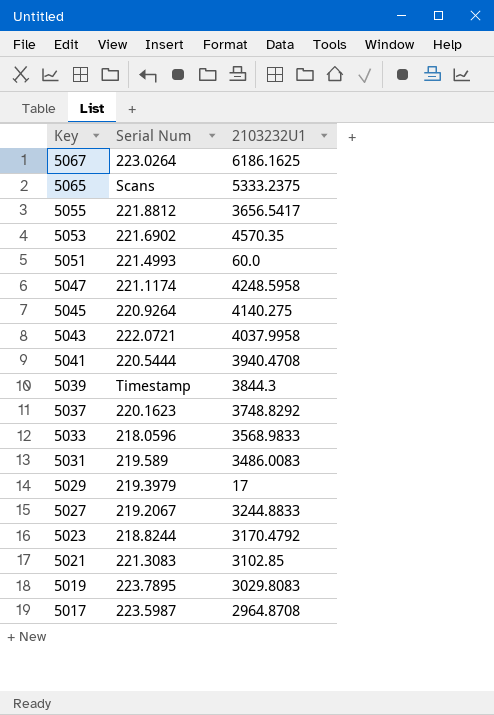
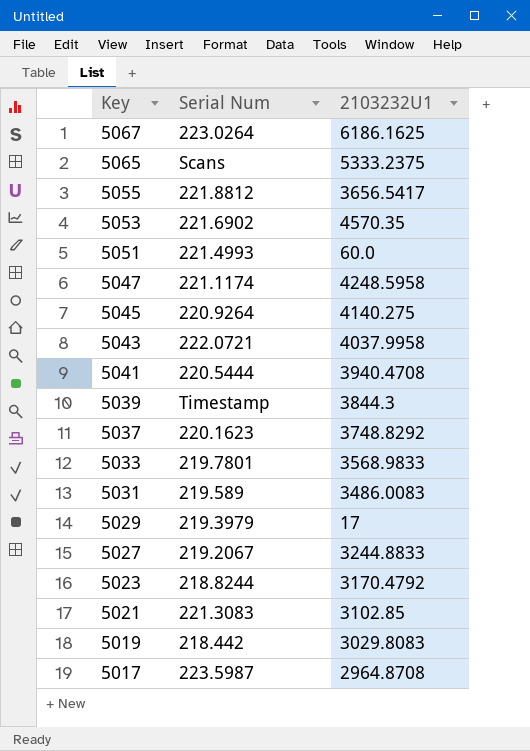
5033 | Serial Num: 218.0596 -> 219.7801
5019 | Serial Num: 223.7895 -> 218.442

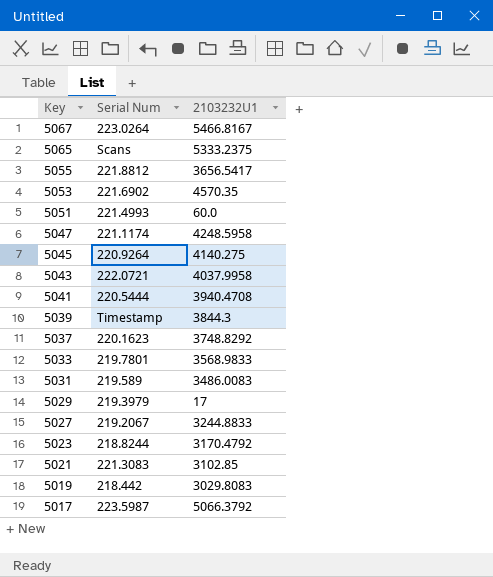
5067 | 2103232U1: 6186.1625 -> 5466.8167
5017 | 2103232U1: 2964.8708 -> 5066.3792

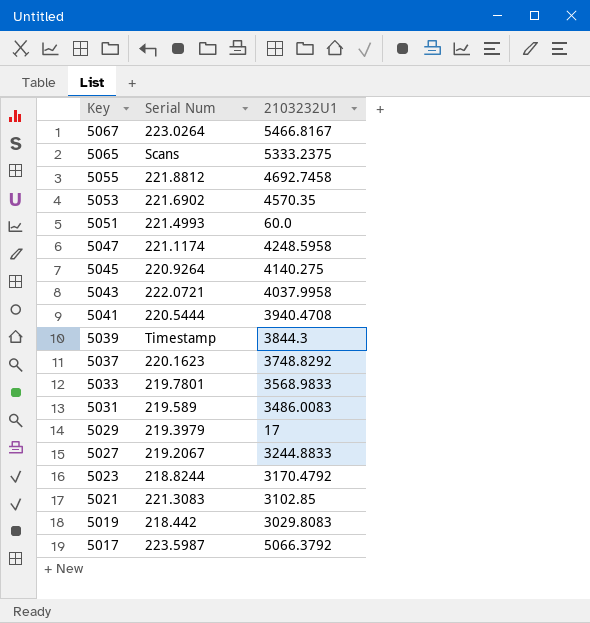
5055 | 2103232U1: 3656.5417 -> 4692.7458

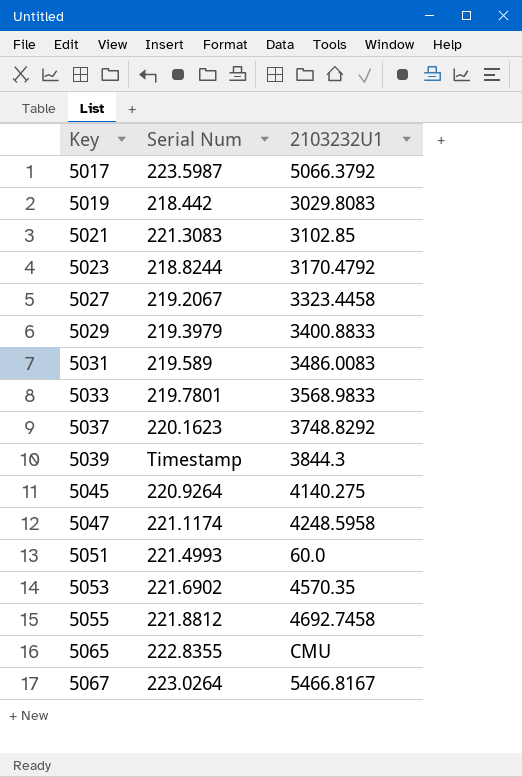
row order: Key descending -> Key ascending
row 5043: 222.0721 | 4037.9958 -> none
row 5041: 220.5444 | 3940.4708 -> none
5027 | 2103232U1: 3244.8833 -> 3323.4458
5029 | 2103232U1: 17 -> 3400.8833
5065 | Serial Num: Scans -> 222.8355
5065 | 2103232U1: 5333.2375 -> CMU

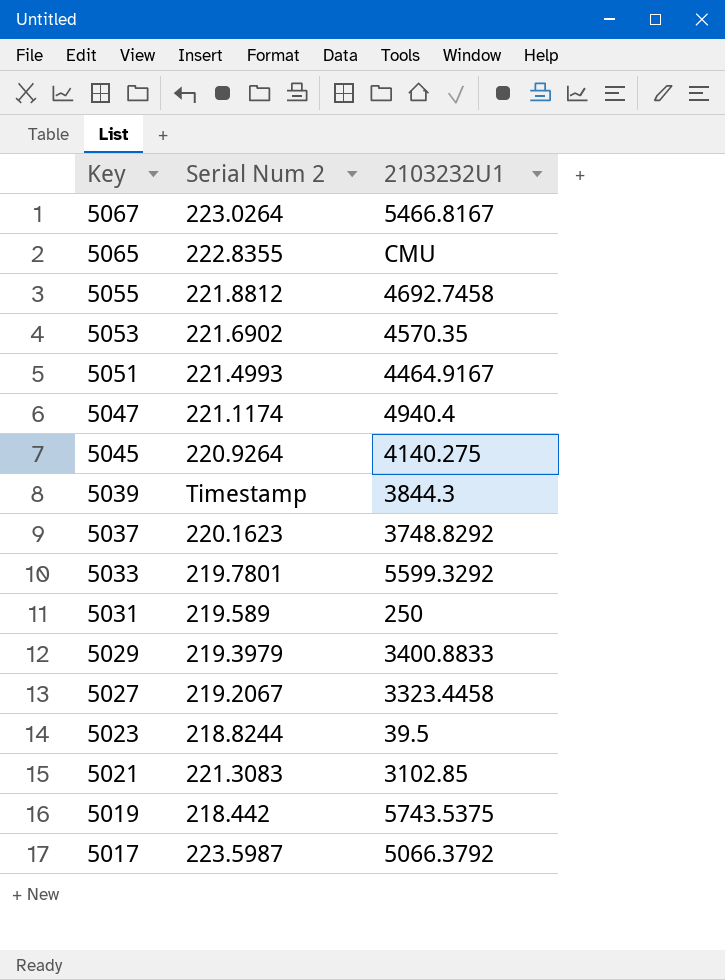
row order: Key ascending -> Key descending
column name: Serial Num -> Serial Num 2
5051 | 2103232U1: 60.0 -> 4464.9167
5047 | 2103232U1: 4248.5958 -> 4940.4
5033 | 2103232U1: 3568.9833 -> 5599.3292
5031 | 2103232U1: 3486.0083 -> 250
5023 | 2103232U1: 3170.4792 -> 39.5
5019 | 2103232U1: 3029.8083 -> 5743.5375

